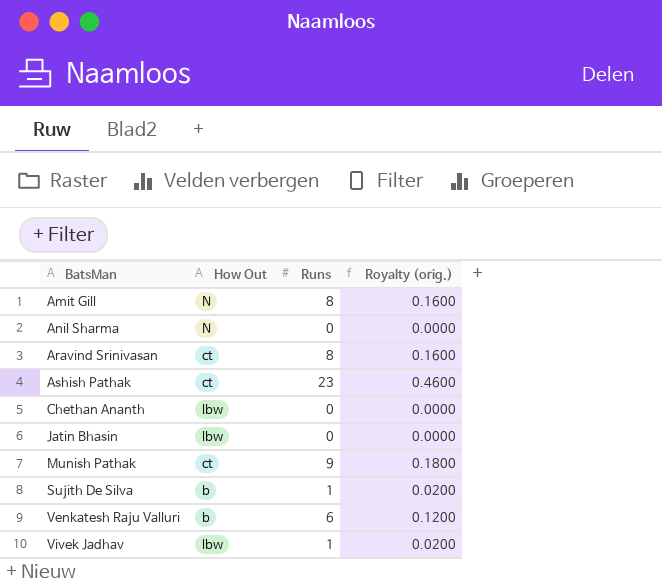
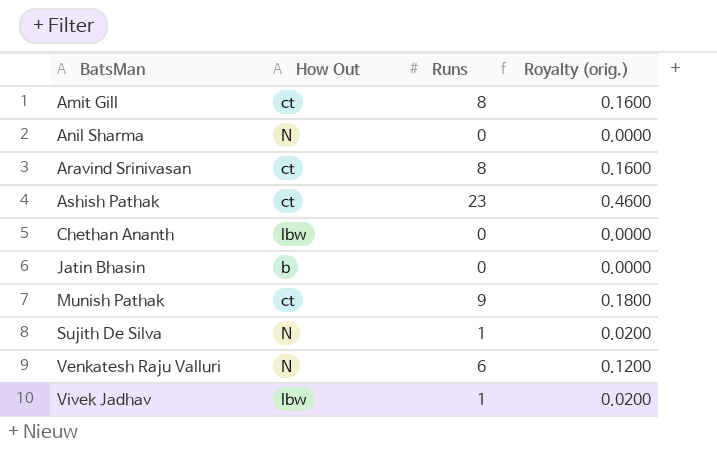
Amit Gill | How Out: N -> ct
Jatin Bhasin | How Out: lbw -> b
Sujith De Silva | How Out: b -> N
Venkatesh Raju Valluri | How Out: b -> N

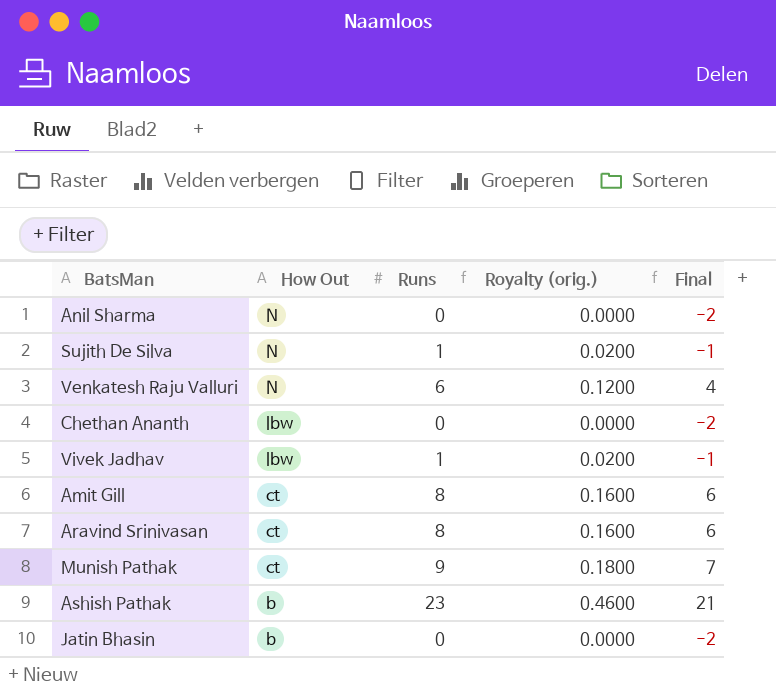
row order: BatsMan ascending -> How Out descending
column Final | formula: none -> [Runs] - 2
Ashish Pathak | How Out: ct -> b

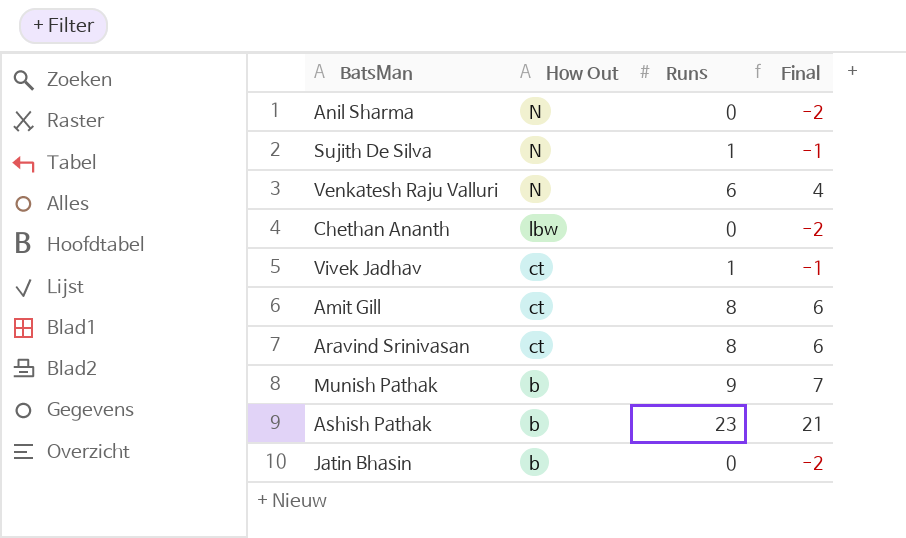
column Royalty (orig.) | formula: [Runs] * 0.02 -> none
Vivek Jadhav | How Out: lbw -> ct
Munish Pathak | How Out: ct -> b

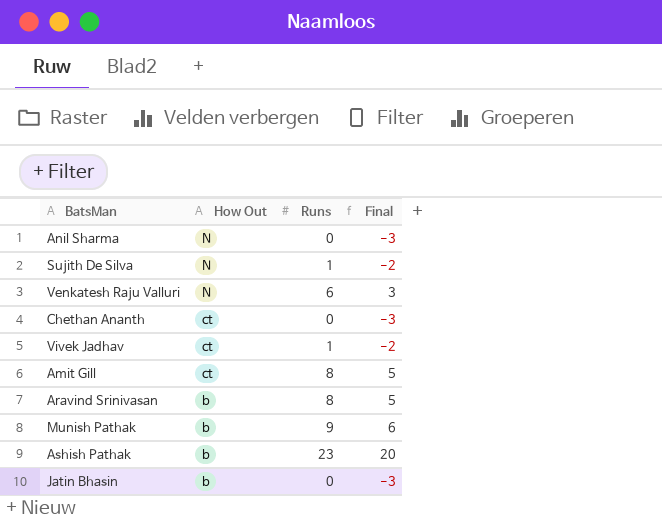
column Final | formula: [Runs] - 2 -> [Runs] - 3
Chethan Ananth | How Out: lbw -> ct
Aravind Srinivasan | How Out: ct -> b

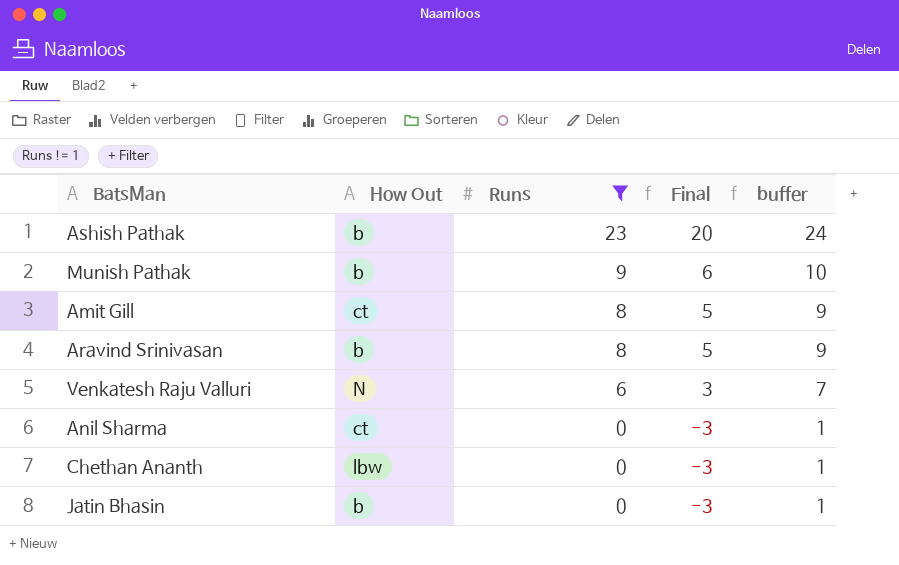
filter: none -> Runs != 1
row order: How Out descending -> Runs descending
column buffer | formula: none -> [Runs] + 1
Anil Sharma | How Out: N -> ct
Chethan Ananth | How Out: ct -> lbw

